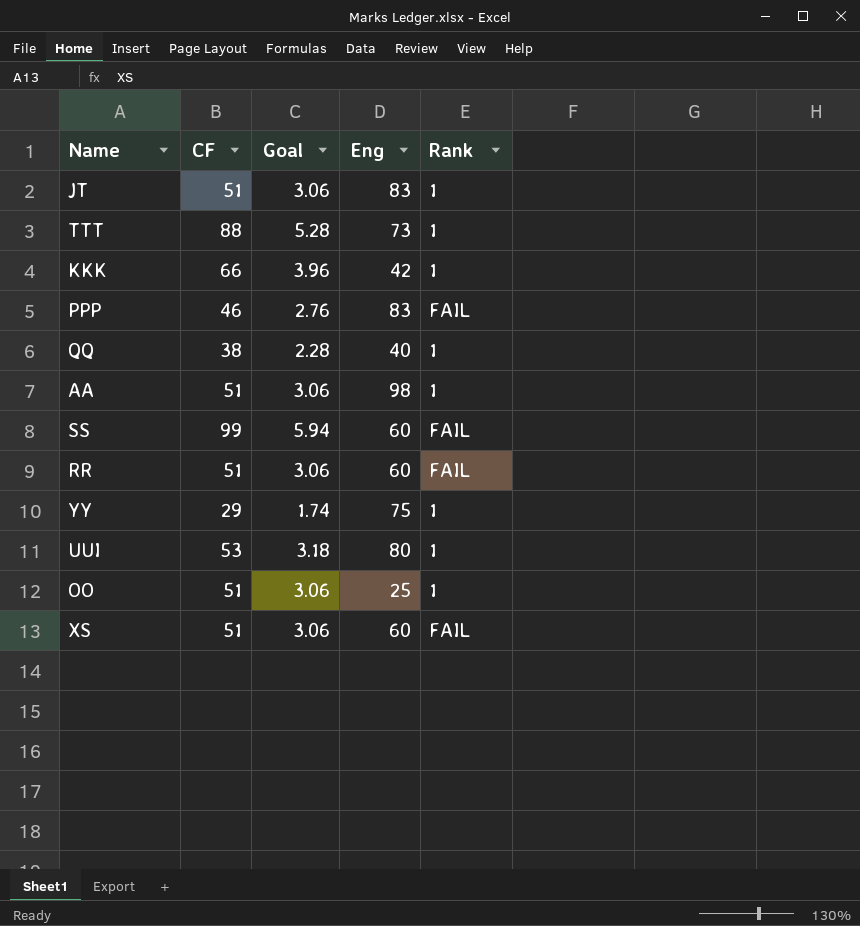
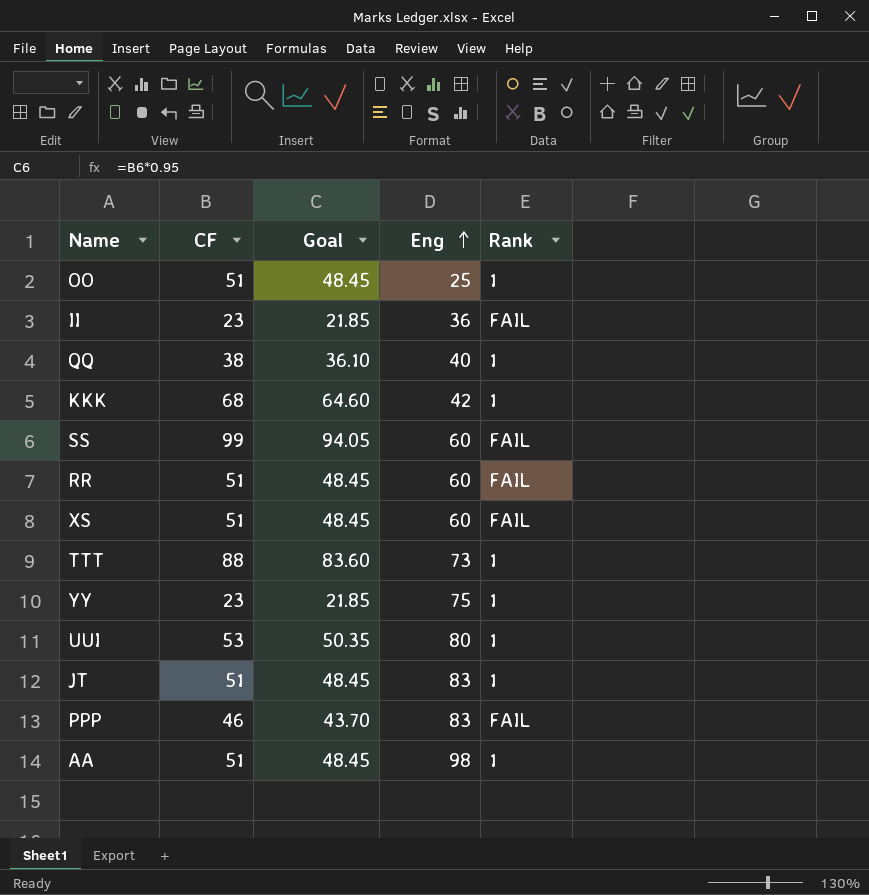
row order: none -> Eng ascending
column Goal | formula: [CF] * 0.06 -> [CF] * 0.95
row II: none -> 23 | 21.85 | 36 | FAIL
KKK | CF: 66 -> 68
YY | CF: 29 -> 23

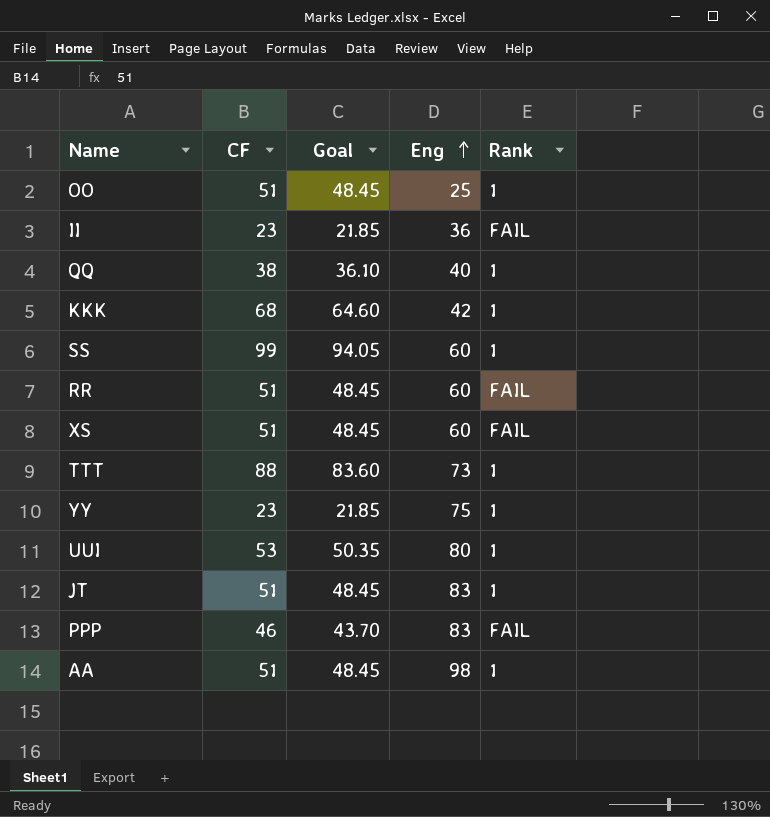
SS | Rank: FAIL -> 1

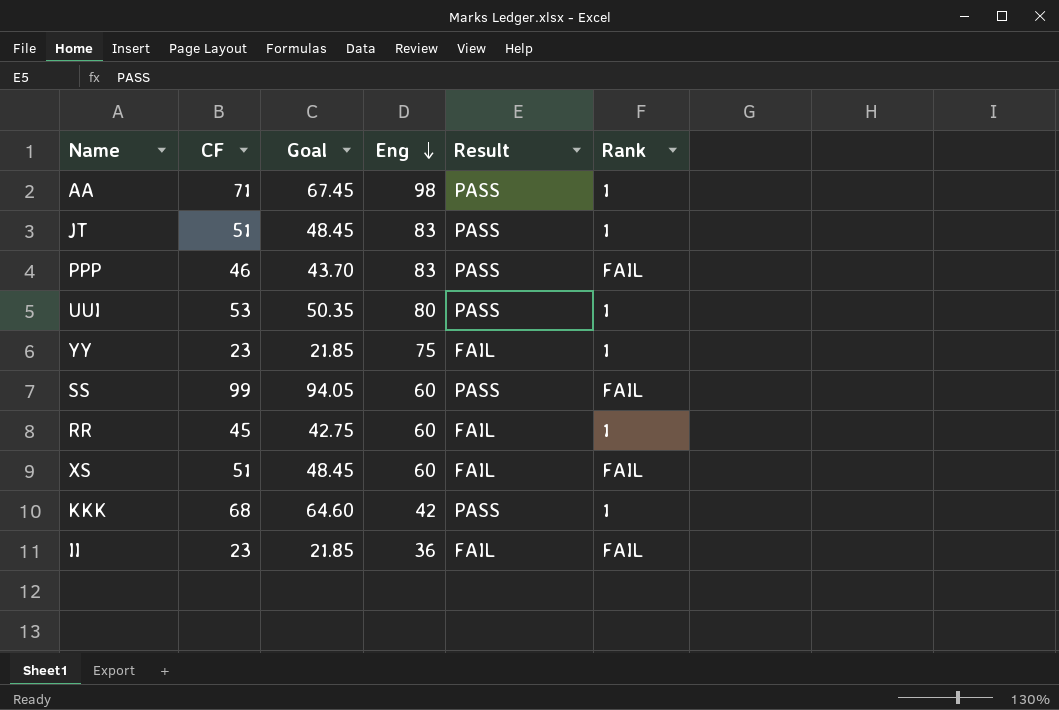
row order: Eng ascending -> Eng descending
column Result | position: none -> 5
row OO: 51 | 48.45 | 25 | 1 -> none
row QQ: 38 | 36.10 | 40 | 1 -> none
row TTT: 88 | 83.60 | 73 | 1 -> none
AA | CF: 51 -> 71
AA | Goal: 48.45 -> 67.45
SS | Rank: 1 -> FAIL
RR | CF: 51 -> 45
RR | Goal: 48.45 -> 42.75
RR | Rank: FAIL -> 1

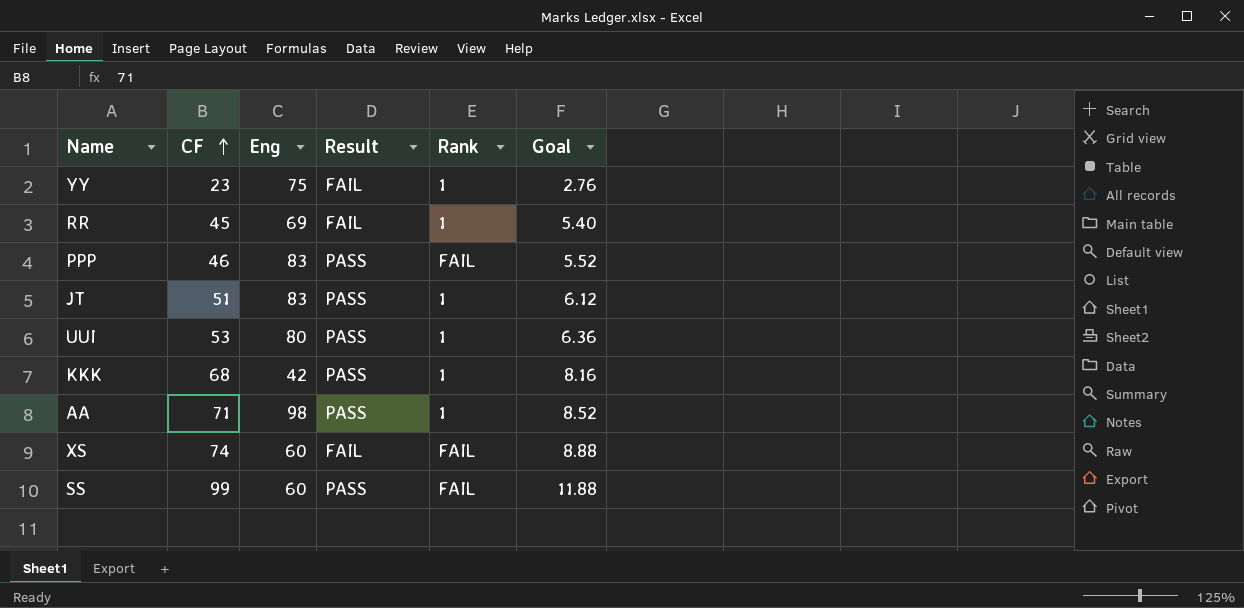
row order: Eng descending -> CF ascending
column Goal | formula: [CF] * 0.95 -> [CF] * 0.12
column Goal | position: 3 -> 6
row II: 23 | 21.85 | 36 | FAIL | FAIL -> none
RR | Eng: 60 -> 69
XS | CF: 51 -> 74

